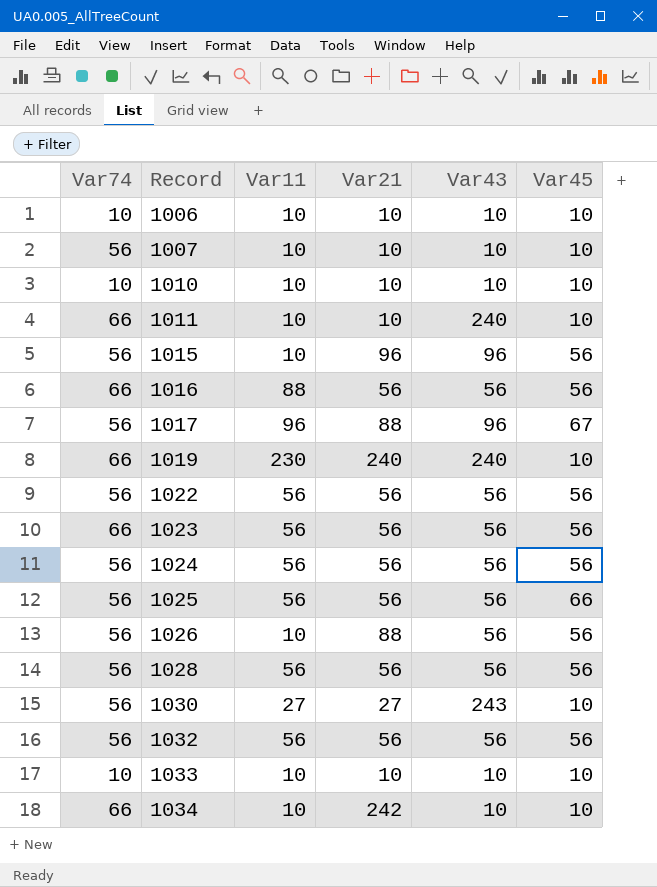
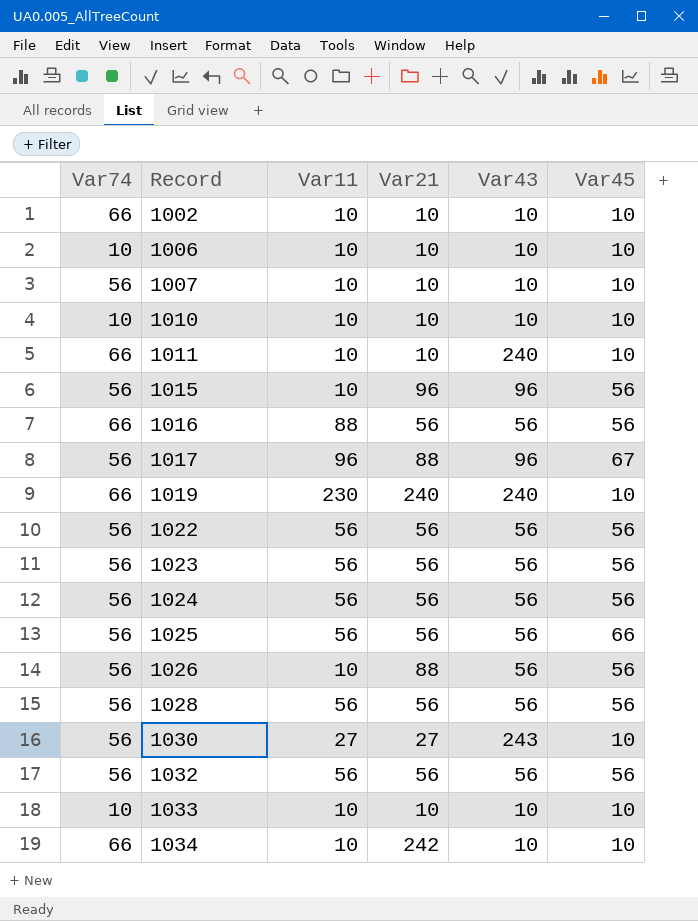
row 1002: none -> 66 | 10 | 10 | 10 | 10
1023 | Var74: 66 -> 56

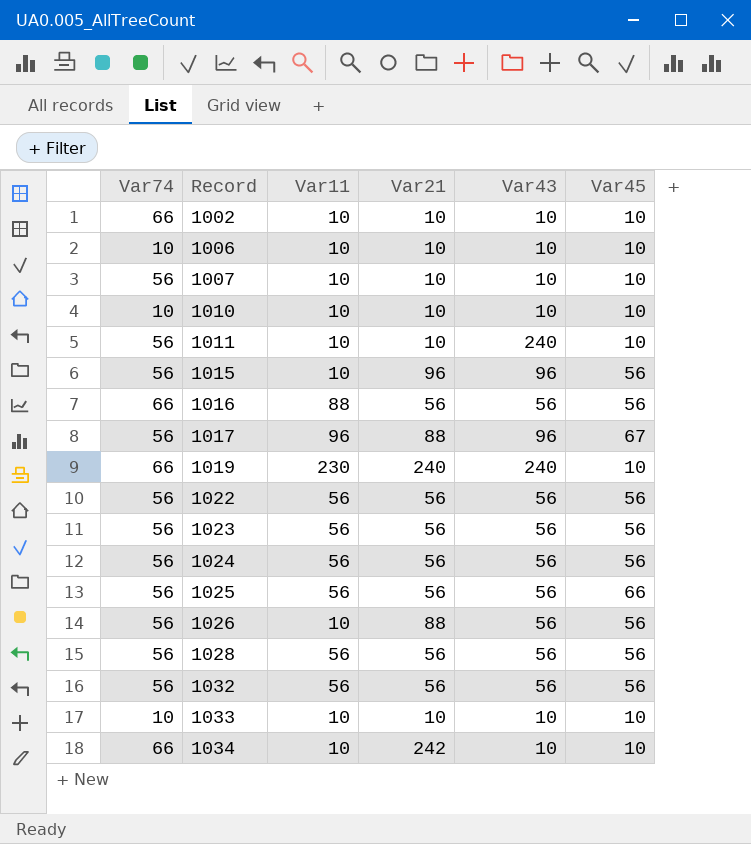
row 1030: 56 | 27 | 27 | 243 | 10 -> none
1011 | Var74: 66 -> 56

